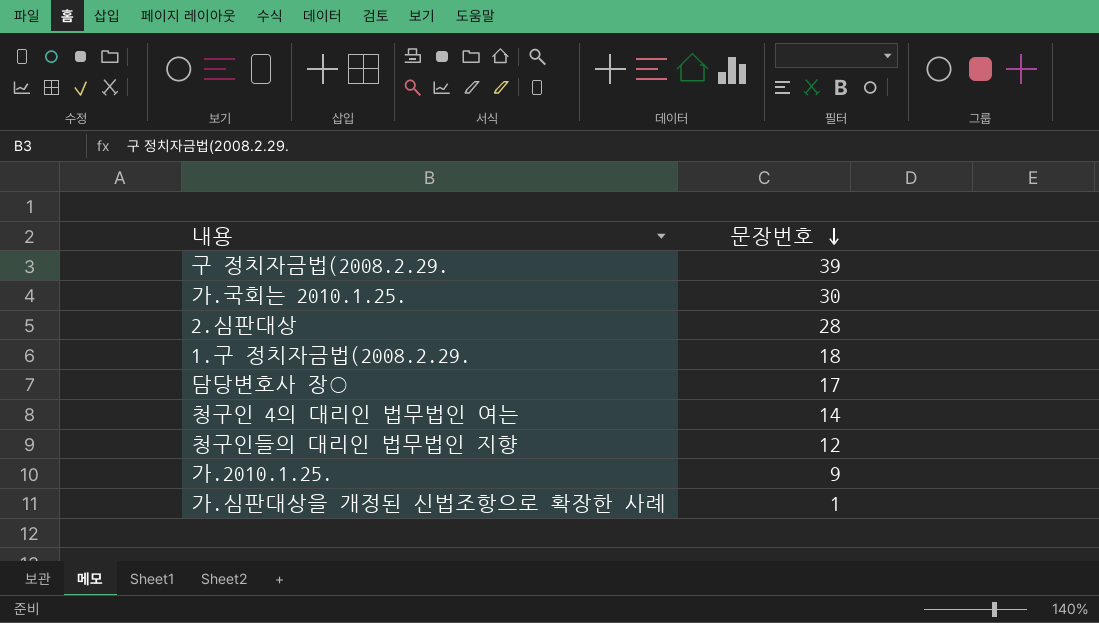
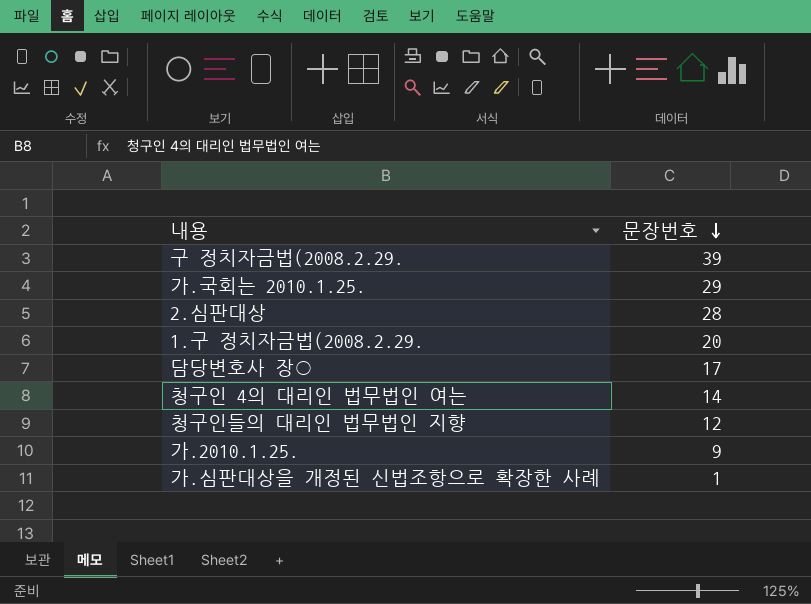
가.국회는 2010.1.25. | 문장번호: 30 -> 29
1.구 정치자금법(2008.2.29. | 문장번호: 18 -> 20

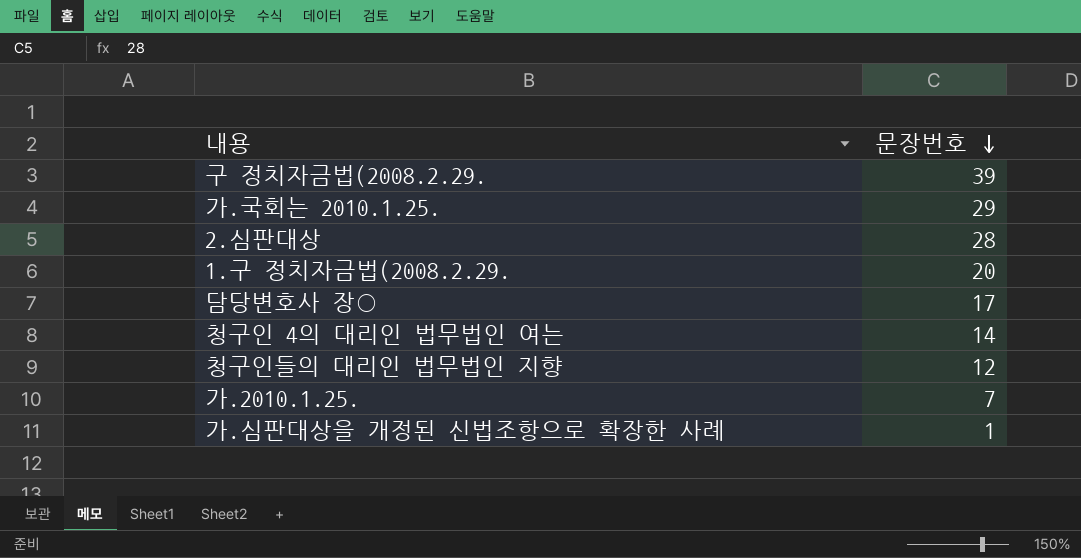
가.2010.1.25. | 문장번호: 9 -> 7

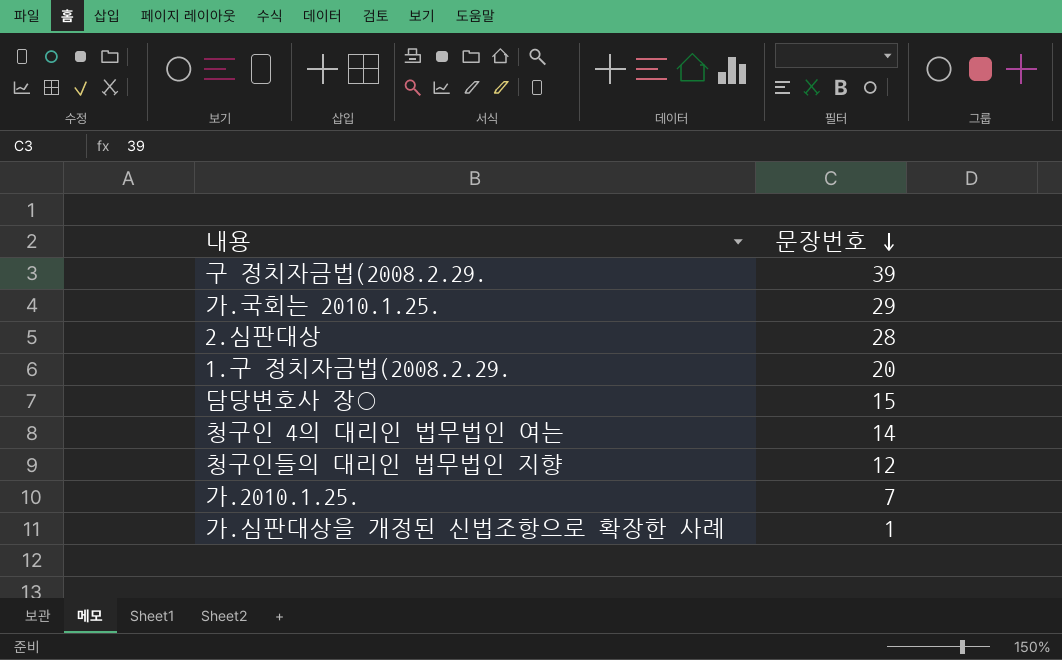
담당변호사 장○ | 문장번호: 17 -> 15

